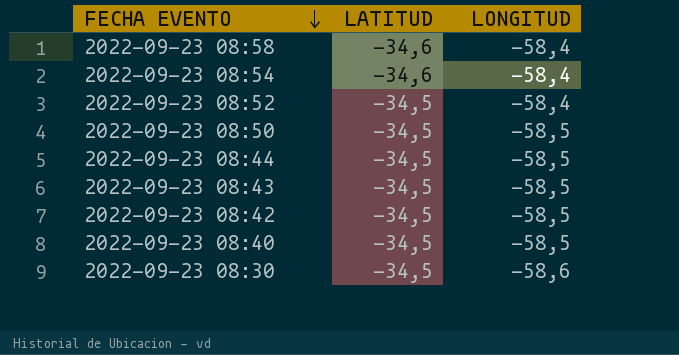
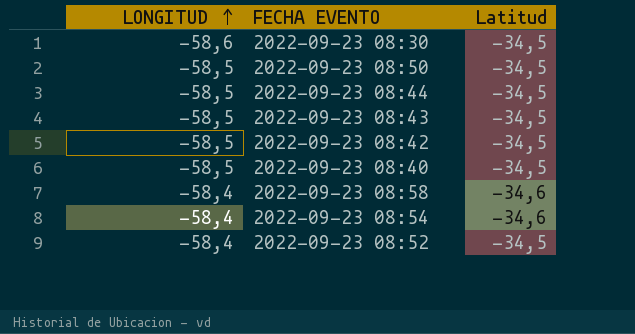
row order: FECHA EVENTO descending -> LONGITUD ascending
column LONGITUD | position: 3 -> 1
column name: LATITUD -> Latitud

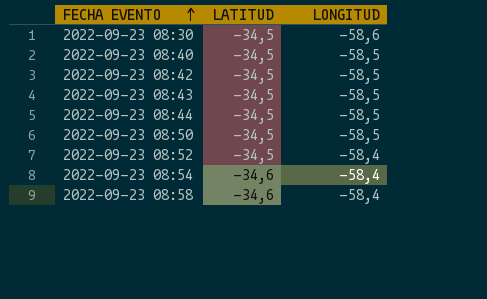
row order: LONGITUD ascending -> FECHA EVENTO ascending
column name: Latitud -> LATITUD
column LONGITUD | position: 1 -> 3

